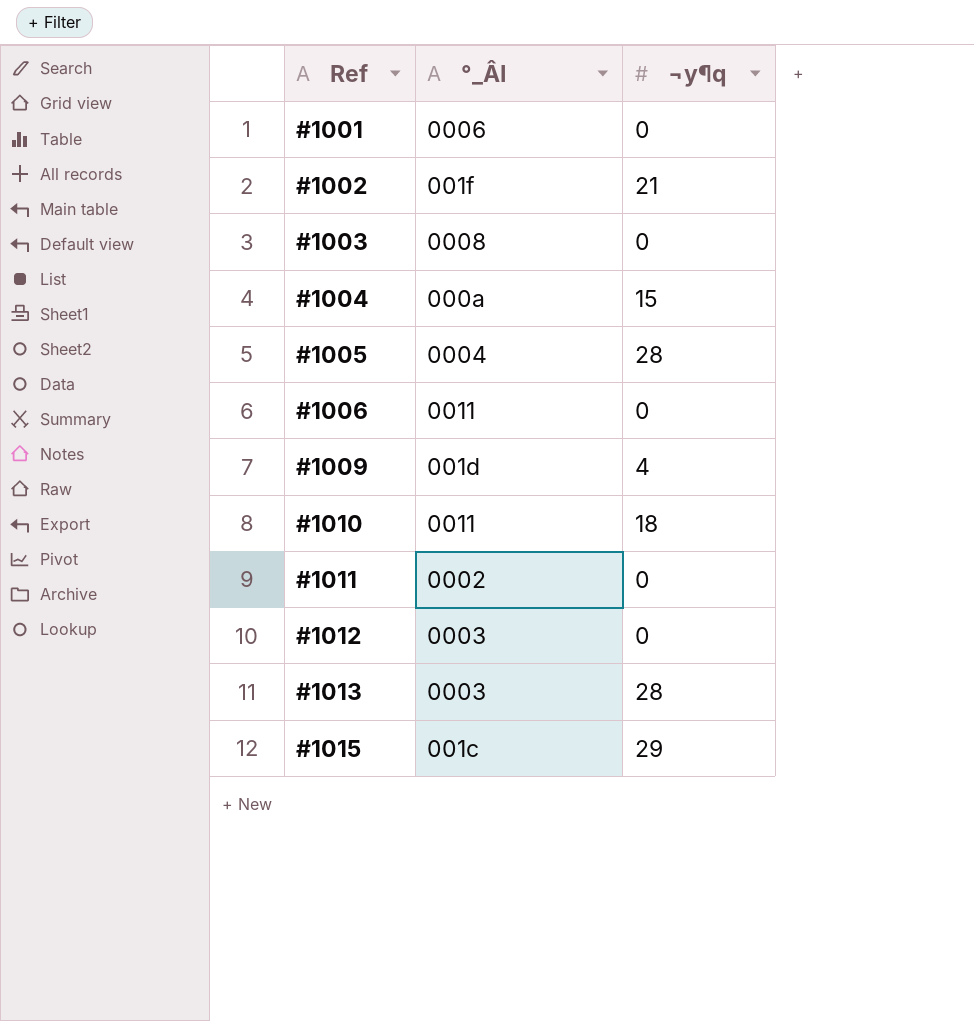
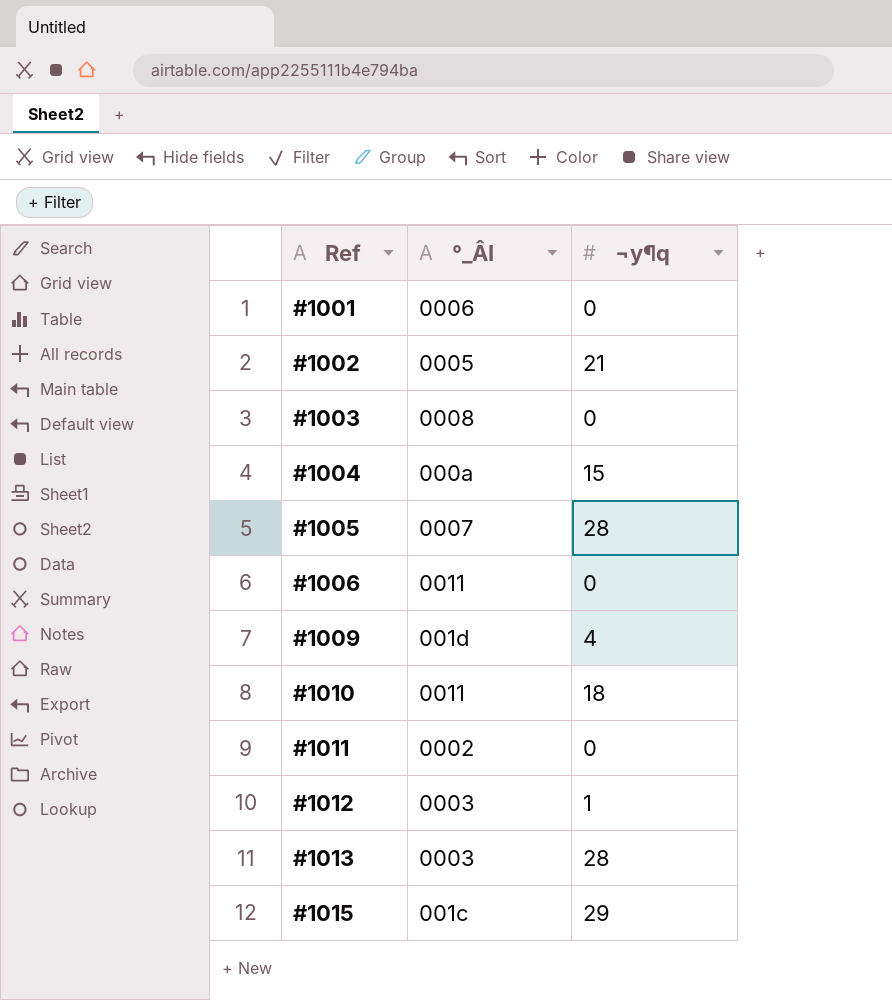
#1002 | °_ÂI: 001f -> 0005
#1005 | °_ÂI: 0004 -> 0007
#1012 | ¬y¶q: 0 -> 1

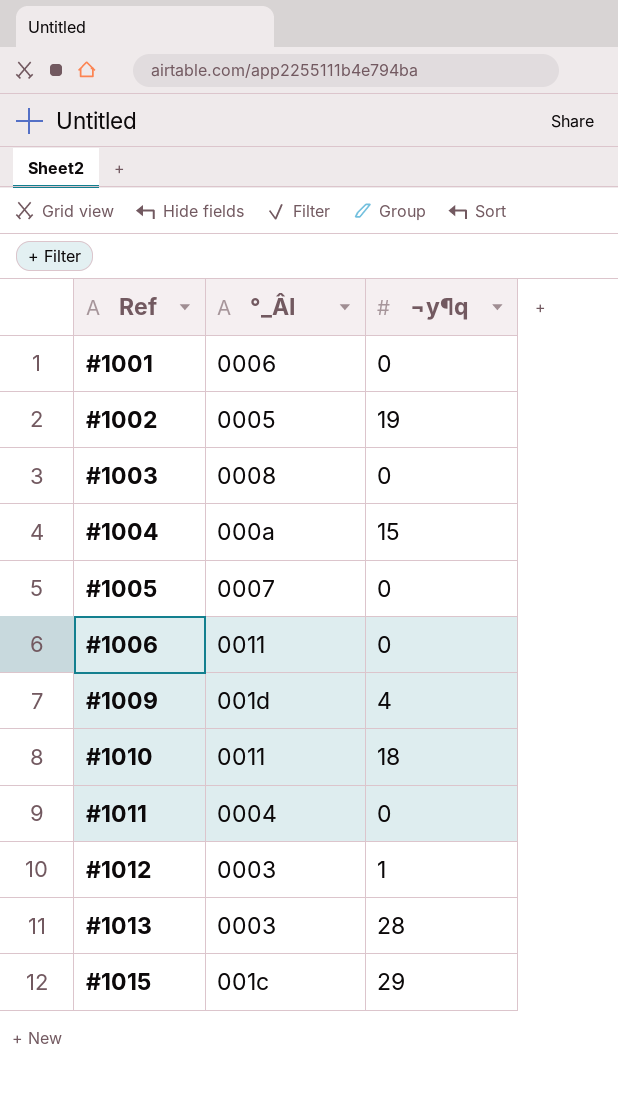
#1002 | ¬y¶q: 21 -> 19
#1005 | ¬y¶q: 28 -> 0
#1011 | °_ÂI: 0002 -> 0004

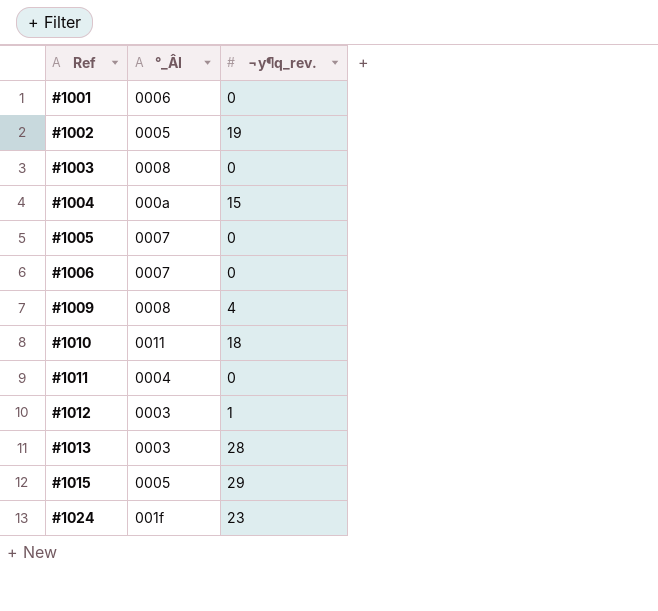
column name: ¬y¶q -> ¬y¶q_rev.
#1006 | °_ÂI: 0011 -> 0007
#1009 | °_ÂI: 001d -> 0008
#1015 | °_ÂI: 001c -> 0005
row #1024: none -> 001f | 23

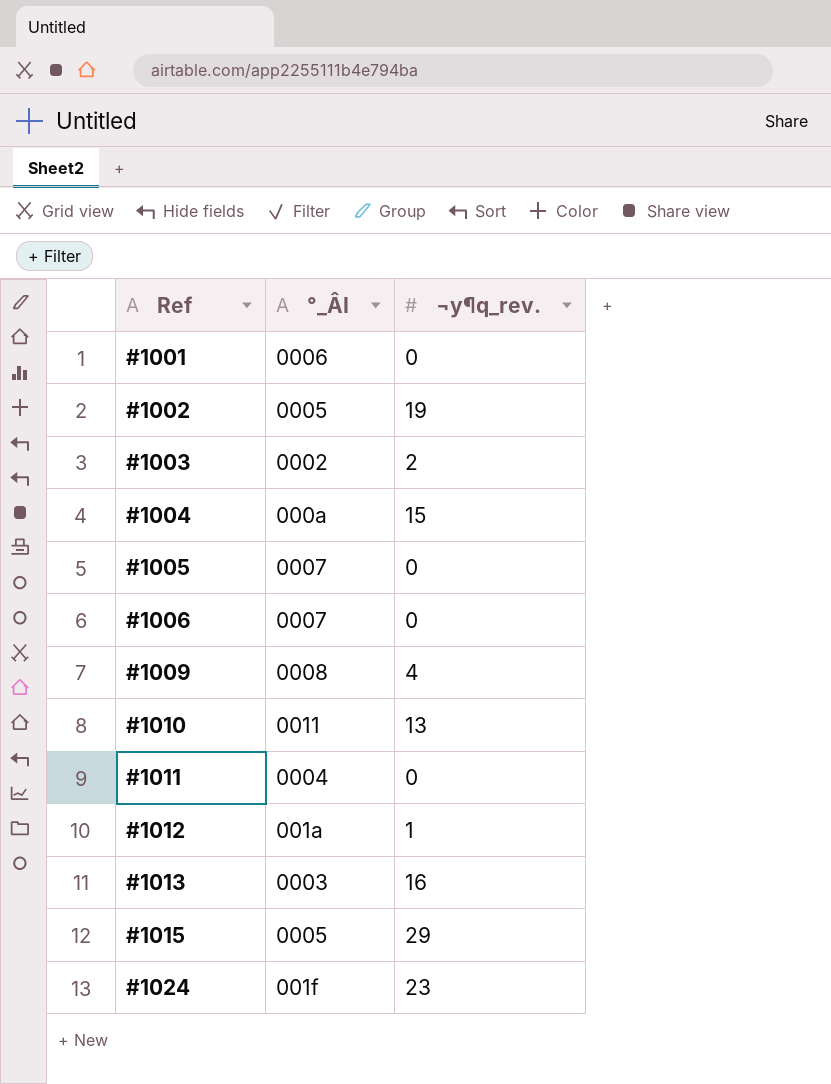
#1003 | °_ÂI: 0008 -> 0002
#1003 | ¬y¶q_rev.: 0 -> 2
#1010 | ¬y¶q_rev.: 18 -> 13
#1012 | °_ÂI: 0003 -> 001a
#1013 | ¬y¶q_rev.: 28 -> 16

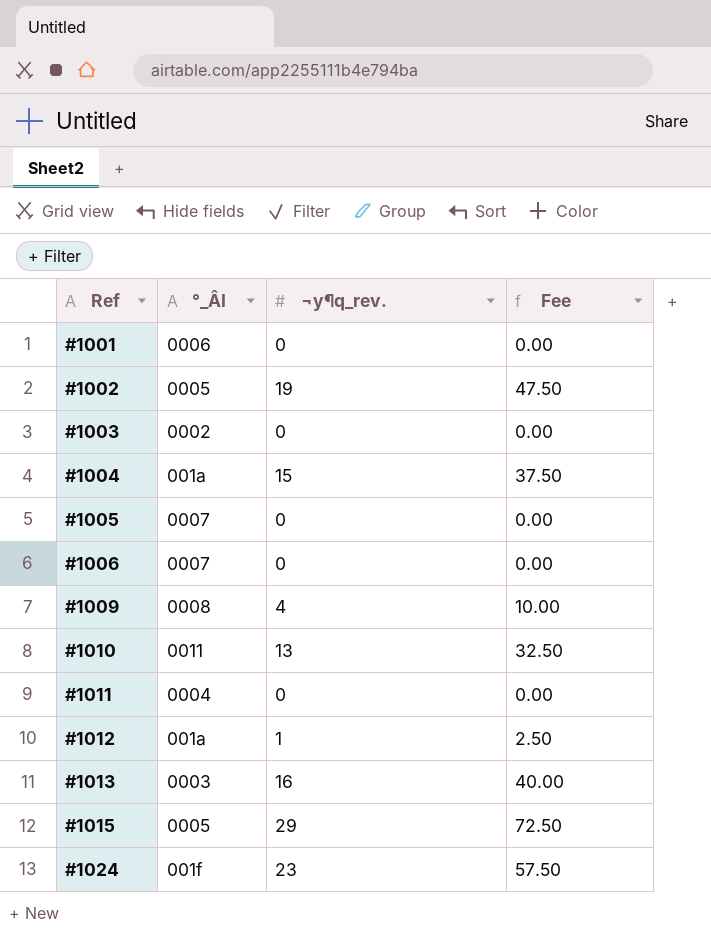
column Fee | formula: none -> [¬y¶q_rev.] * 2.5
#1003 | ¬y¶q_rev.: 2 -> 0
#1004 | °_ÂI: 000a -> 001a

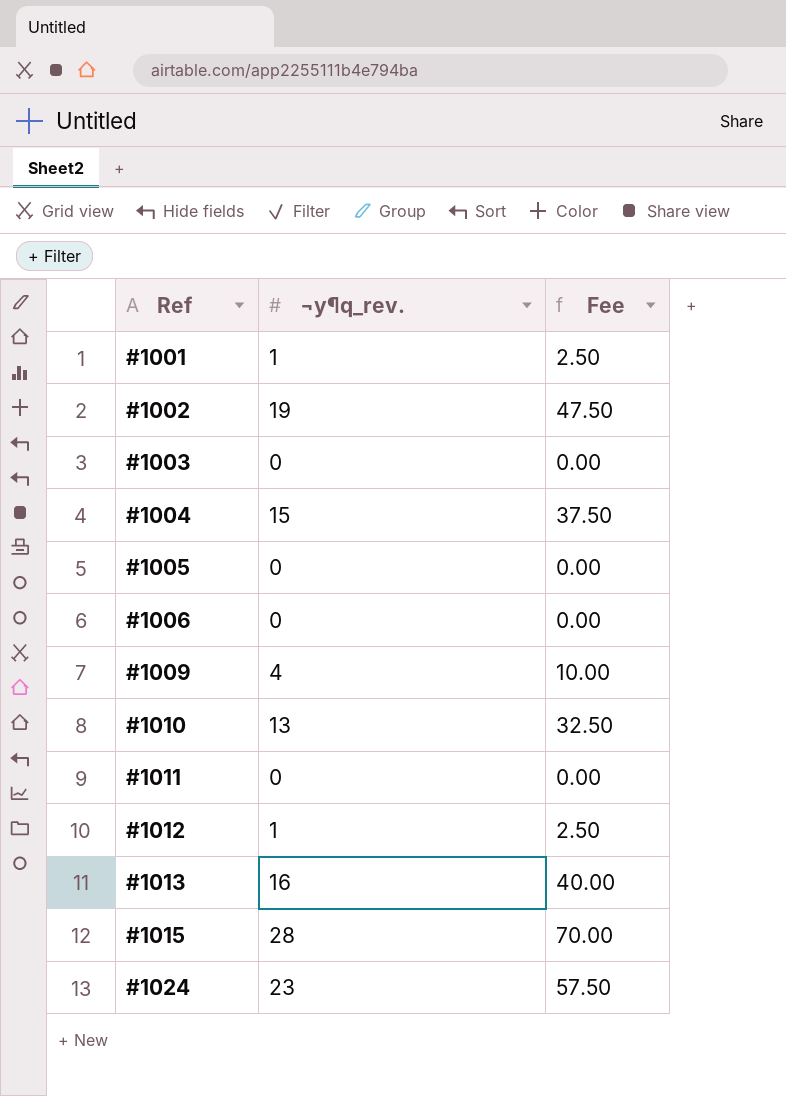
column °_ÂI | position: 2 -> none
#1001 | ¬y¶q_rev.: 0 -> 1
#1001 | Fee: 0.00 -> 2.50
#1015 | ¬y¶q_rev.: 29 -> 28
#1015 | Fee: 72.50 -> 70.00

